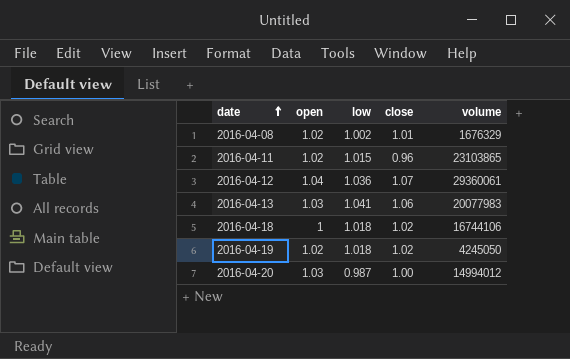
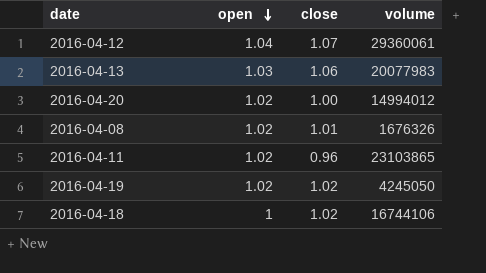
row order: date ascending -> open descending
column low | position: 3 -> none
2016-04-20 | open: 1.03 -> 1.02
2016-04-08 | volume: 1676329 -> 1676326

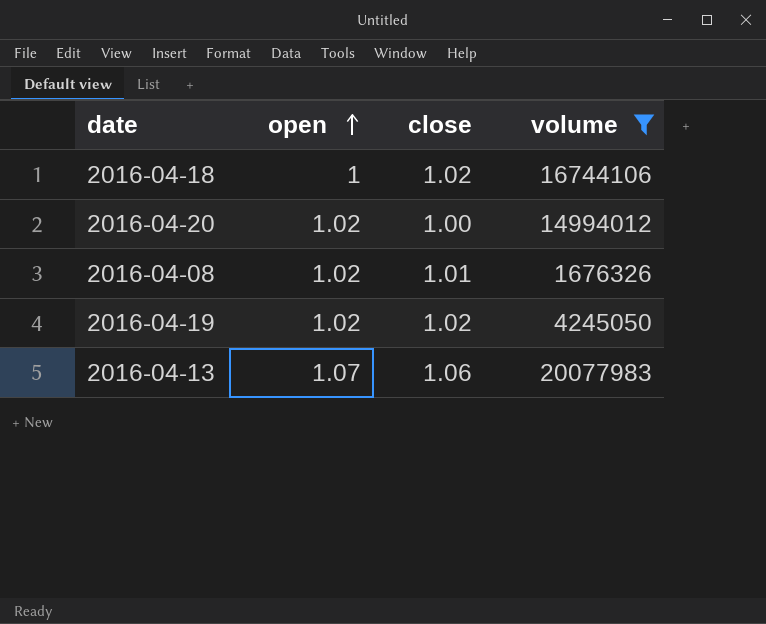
filter: none -> volume <= 20077983
row order: open descending -> open ascending
2016-04-13 | open: 1.03 -> 1.07

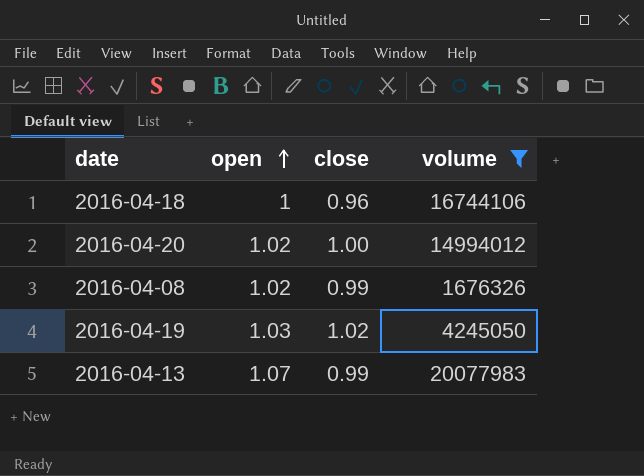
2016-04-18 | close: 1.02 -> 0.96
2016-04-08 | close: 1.01 -> 0.99
2016-04-19 | open: 1.02 -> 1.03
2016-04-13 | close: 1.06 -> 0.99

